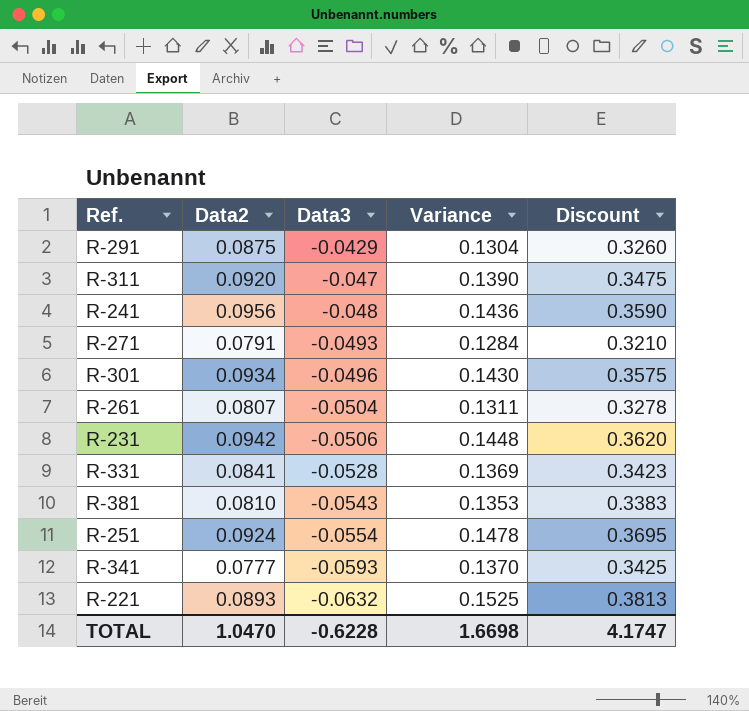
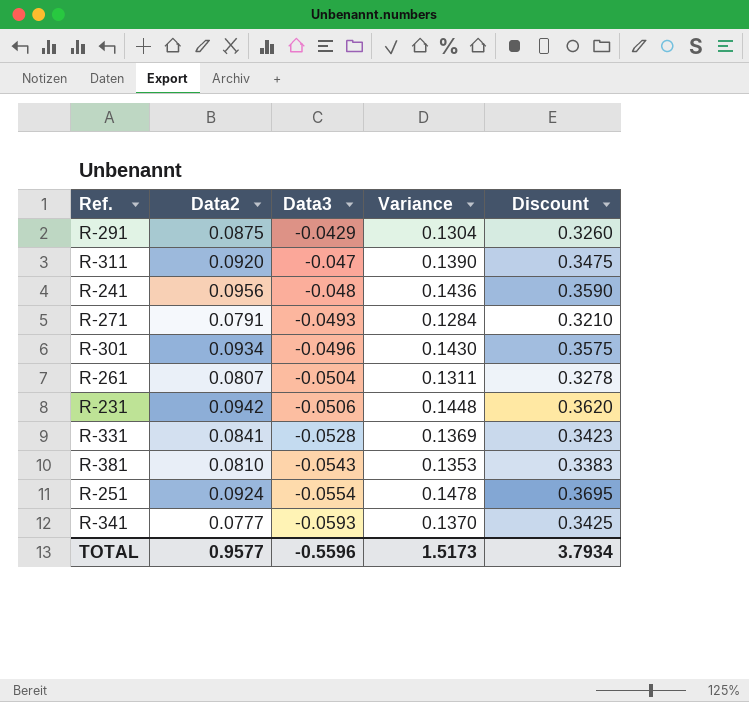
row R-221: 0.0893 | -0.0632 | 0.1525 | 0.3813 -> none
TOTAL | Data2: 1.0470 -> 0.9577
TOTAL | Data3: -0.6228 -> -0.5596
TOTAL | Variance: 1.6698 -> 1.5173
TOTAL | Discount: 4.1747 -> 3.7934

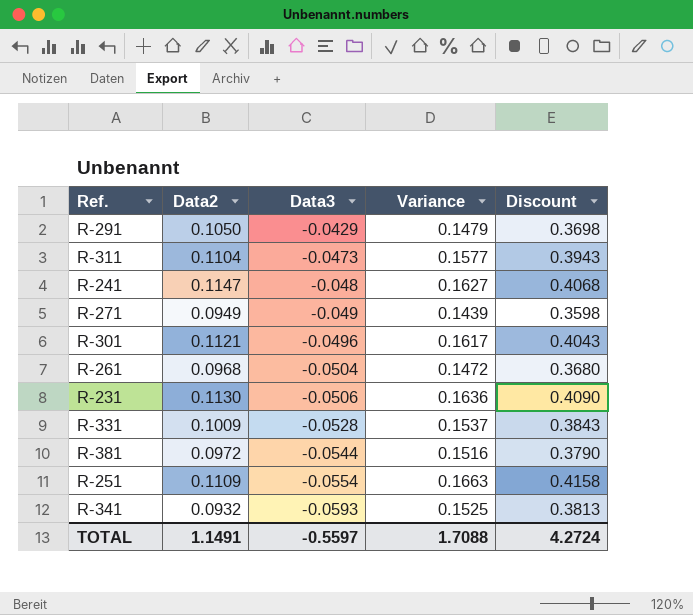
R-291 | Data2: 0.0875 -> 0.1050
R-291 | Variance: 0.1304 -> 0.1479
R-291 | Discount: 0.3260 -> 0.3698
R-311 | Data2: 0.0920 -> 0.1104
R-311 | Data3: -0.047 -> -0.0473
R-311 | Variance: 0.1390 -> 0.1577
R-311 | Discount: 0.3475 -> 0.3943
R-241 | Data2: 0.0956 -> 0.1147
R-241 | Variance: 0.1436 -> 0.1627
R-241 | Discount: 0.3590 -> 0.4068
R-271 | Data2: 0.0791 -> 0.0949
R-271 | Data3: -0.0493 -> -0.049
R-271 | Variance: 0.1284 -> 0.1439
R-271 | Discount: 0.3210 -> 0.3598
R-301 | Data2: 0.0934 -> 0.1121
R-301 | Variance: 0.1430 -> 0.1617
R-301 | Discount: 0.3575 -> 0.4043
R-261 | Data2: 0.0807 -> 0.0968
R-261 | Variance: 0.1311 -> 0.1472
R-261 | Discount: 0.3278 -> 0.3680
R-231 | Data2: 0.0942 -> 0.1130
R-231 | Variance: 0.1448 -> 0.1636
R-231 | Discount: 0.3620 -> 0.4090
R-331 | Data2: 0.0841 -> 0.1009
R-331 | Variance: 0.1369 -> 0.1537
R-331 | Discount: 0.3423 -> 0.3843
R-381 | Data2: 0.0810 -> 0.0972
R-381 | Data3: -0.0543 -> -0.0544
R-381 | Variance: 0.1353 -> 0.1516
R-381 | Discount: 0.3383 -> 0.3790
R-251 | Data2: 0.0924 -> 0.1109
R-251 | Variance: 0.1478 -> 0.1663
R-251 | Discount: 0.3695 -> 0.4158
R-341 | Data2: 0.0777 -> 0.0932
R-341 | Variance: 0.1370 -> 0.1525
R-341 | Discount: 0.3425 -> 0.3813
TOTAL | Data2: 0.9577 -> 1.1491
TOTAL | Data3: -0.5596 -> -0.5597
TOTAL | Variance: 1.5173 -> 1.7088
TOTAL | Discount: 3.7934 -> 4.2724

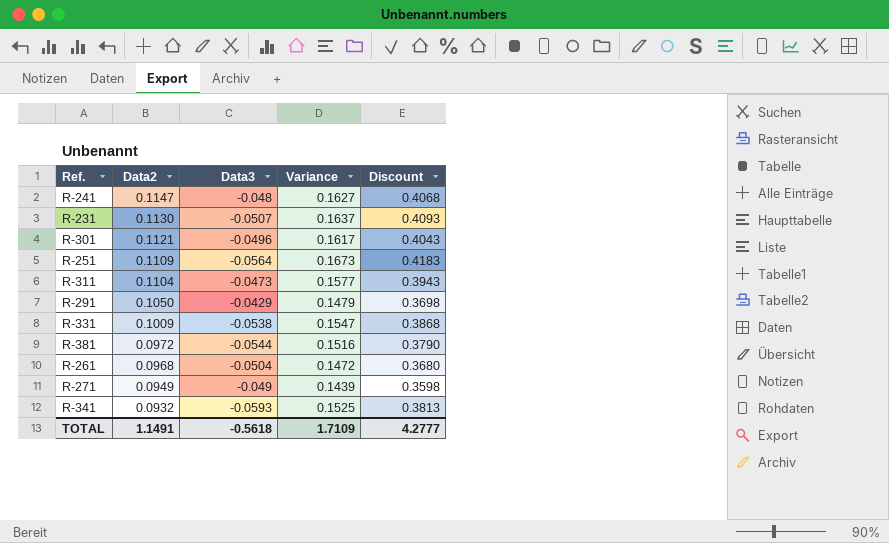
row order: Data3 descending -> Data2 descending
R-231 | Data3: -0.0506 -> -0.0507
R-231 | Variance: 0.1636 -> 0.1637
R-231 | Discount: 0.4090 -> 0.4093
R-251 | Data3: -0.0554 -> -0.0564
R-251 | Variance: 0.1663 -> 0.1673
R-251 | Discount: 0.4158 -> 0.4183
R-331 | Data3: -0.0528 -> -0.0538
R-331 | Variance: 0.1537 -> 0.1547
R-331 | Discount: 0.3843 -> 0.3868
TOTAL | Data3: -0.5597 -> -0.5618
TOTAL | Variance: 1.7088 -> 1.7109
TOTAL | Discount: 4.2724 -> 4.2777

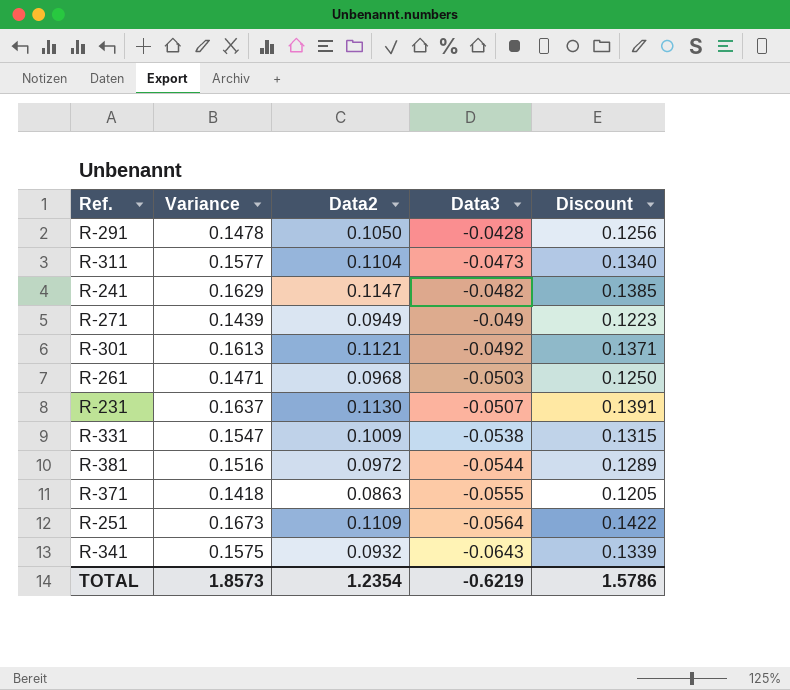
row order: Data2 descending -> Data3 descending
column Variance | position: 4 -> 2
column Discount | formula: [Variance] * 2.5 -> [Variance] * 0.85
R-291 | Variance: 0.1479 -> 0.1478
R-291 | Data3: -0.0429 -> -0.0428
R-241 | Variance: 0.1627 -> 0.1629
R-241 | Data3: -0.048 -> -0.0482
R-301 | Variance: 0.1617 -> 0.1613
R-301 | Data3: -0.0496 -> -0.0492
R-261 | Variance: 0.1472 -> 0.1471
R-261 | Data3: -0.0504 -> -0.0503
row R-371: none -> 0.1418 | 0.0863 | -0.0555 | 0.1205
R-341 | Variance: 0.1525 -> 0.1575
R-341 | Data3: -0.0593 -> -0.0643
TOTAL | Variance: 1.7109 -> 1.8573
TOTAL | Data2: 1.1491 -> 1.2354
TOTAL | Data3: -0.5618 -> -0.6219
TOTAL | Discount: 4.2777 -> 1.5786

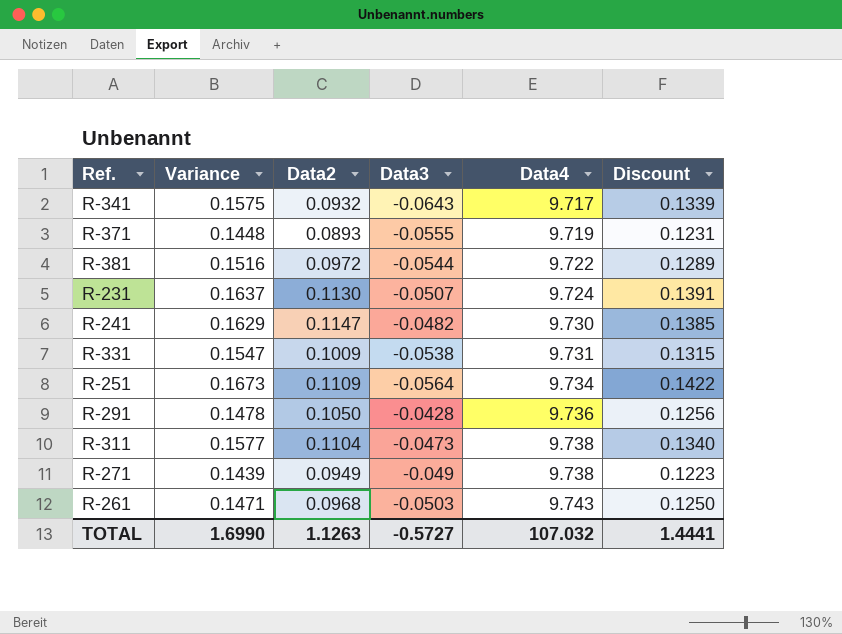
row order: Data3 descending -> Data4 ascending
column Data4 | position: none -> 5
row R-301: 0.1613 | 0.1121 | -0.0492 | 0.1371 -> none
R-371 | Variance: 0.1418 -> 0.1448
R-371 | Data2: 0.0863 -> 0.0893
R-371 | Discount: 0.1205 -> 0.1231
TOTAL | Variance: 1.8573 -> 1.6990
TOTAL | Data2: 1.2354 -> 1.1263
TOTAL | Data3: -0.6219 -> -0.5727
TOTAL | Discount: 1.5786 -> 1.4441

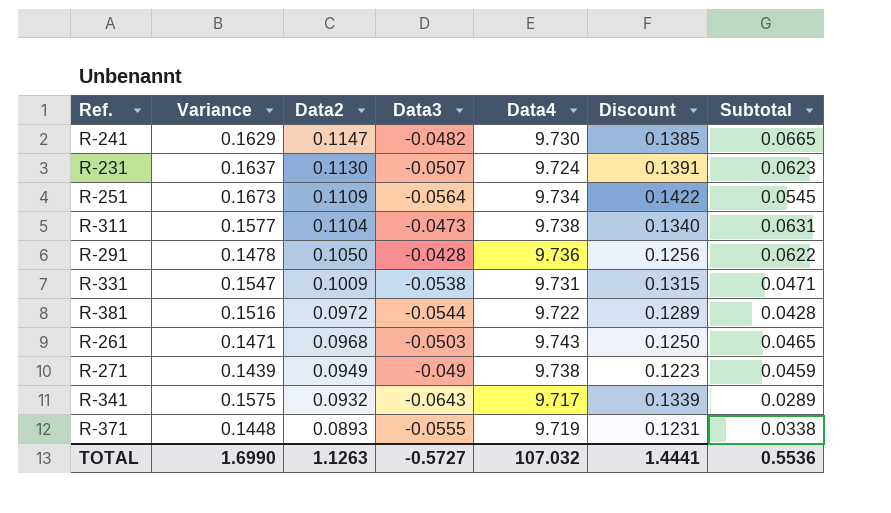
row order: Data4 ascending -> Data2 descending
column Subtotal | formula: none -> [Data2] + [Data3]

